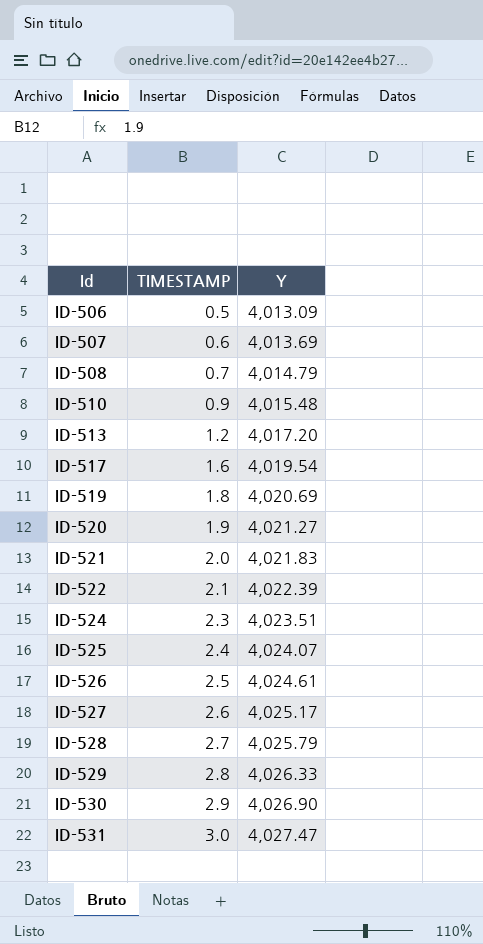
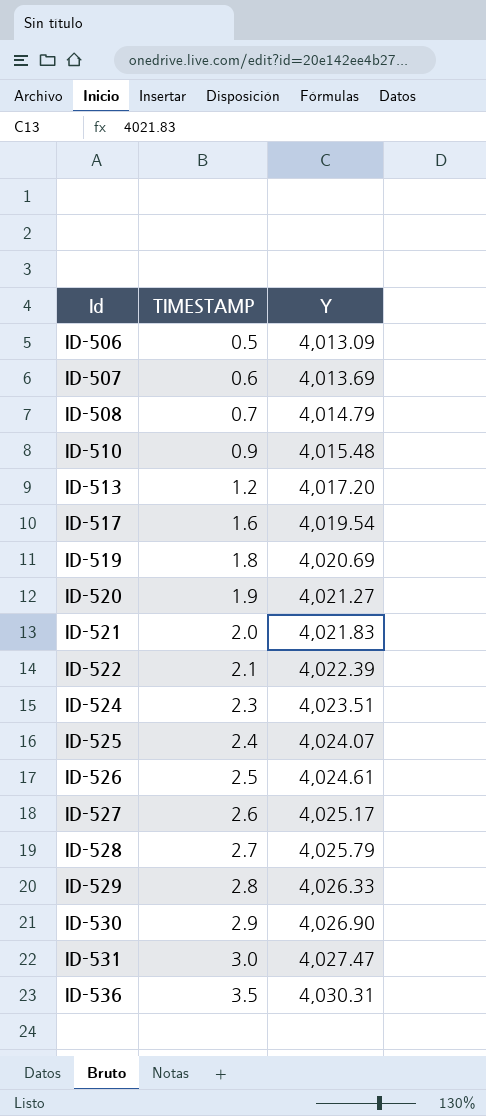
row ID-536: none -> 3.5 | 4,030.31

